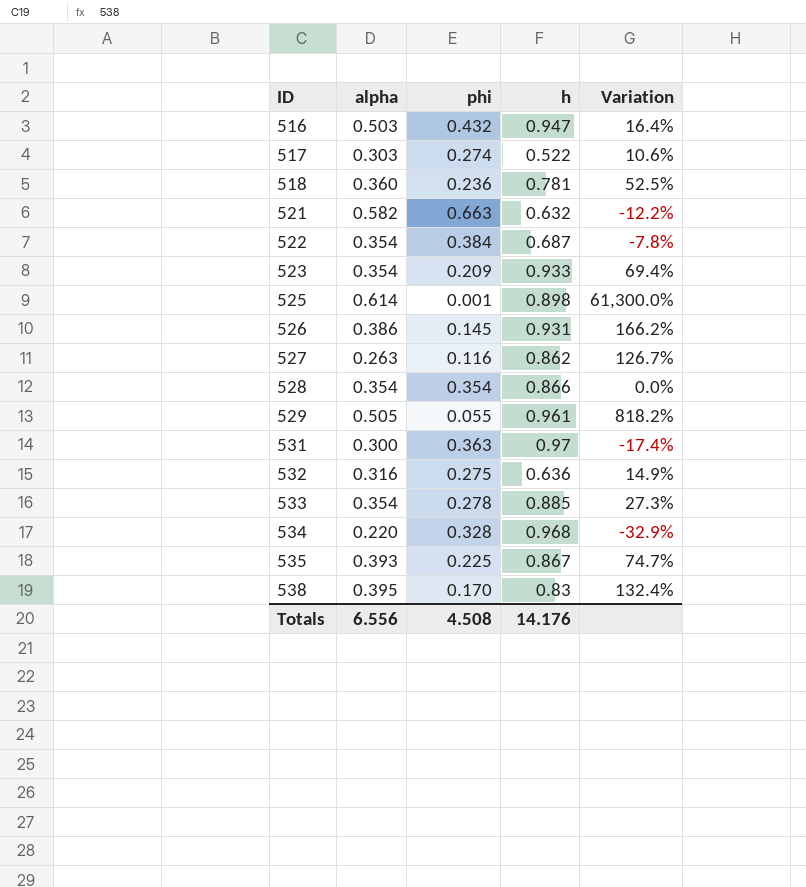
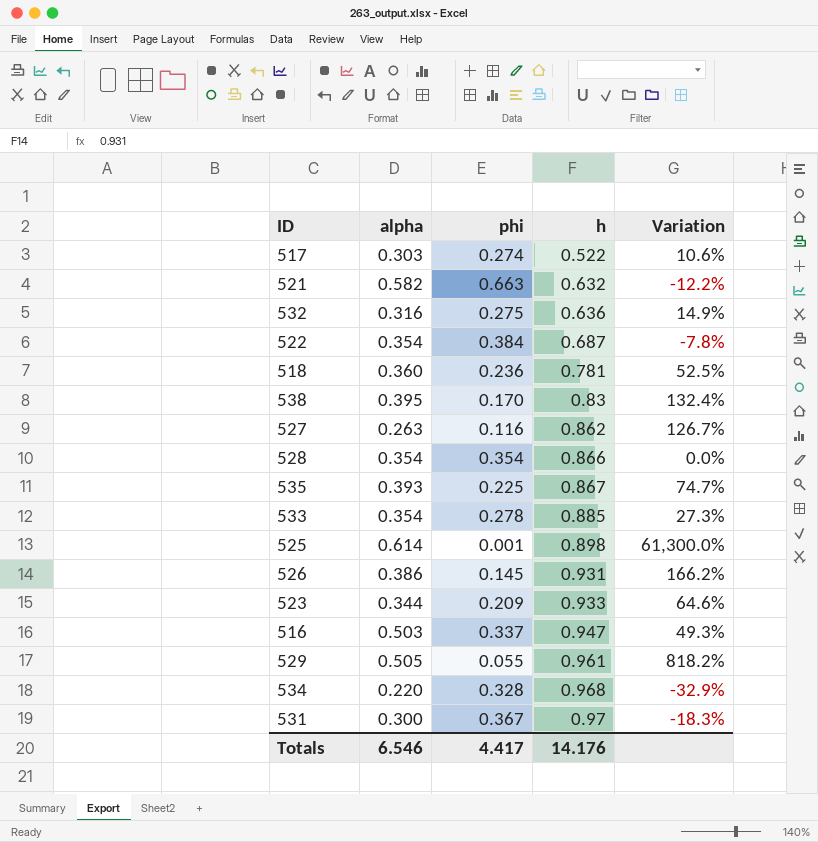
row order: ID ascending -> h ascending
523 | alpha: 0.354 -> 0.344
523 | Variation: 69.4% -> 64.6%
516 | phi: 0.432 -> 0.337
516 | Variation: 16.4% -> 49.3%
531 | phi: 0.363 -> 0.367
531 | Variation: -17.4% -> -18.3%
Totals | alpha: 6.556 -> 6.546
Totals | phi: 4.508 -> 4.417

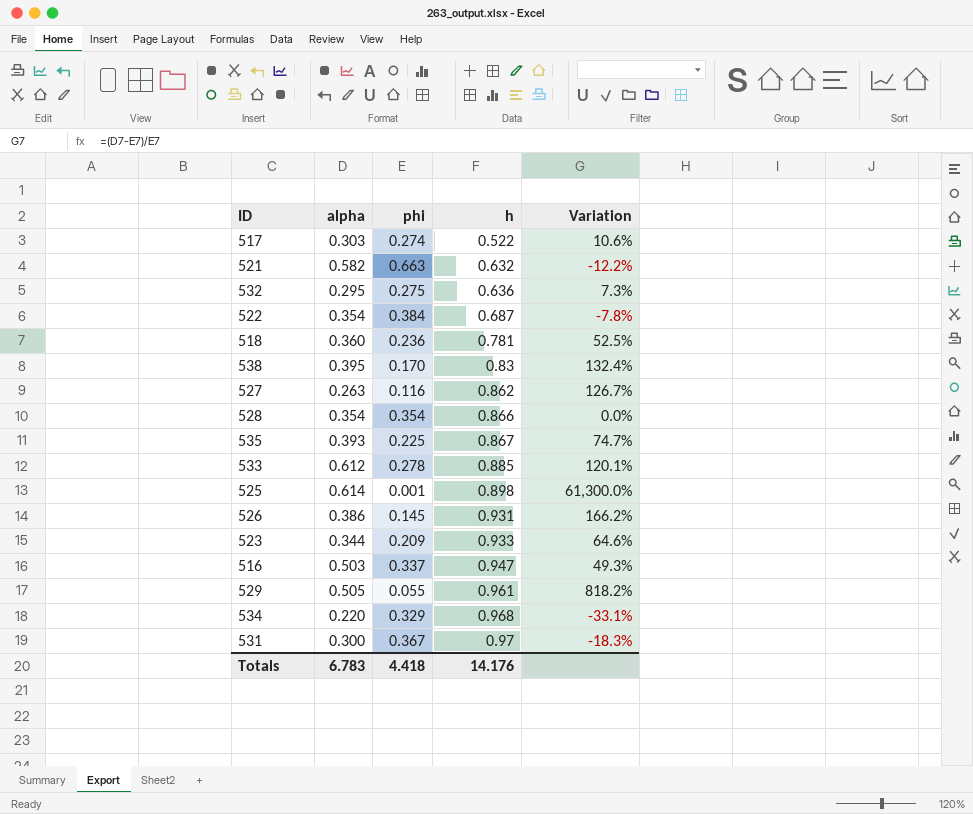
532 | alpha: 0.316 -> 0.295
532 | Variation: 14.9% -> 7.3%
533 | alpha: 0.354 -> 0.612
533 | Variation: 27.3% -> 120.1%
534 | phi: 0.328 -> 0.329
534 | Variation: -32.9% -> -33.1%
Totals | alpha: 6.546 -> 6.783
Totals | phi: 4.417 -> 4.418

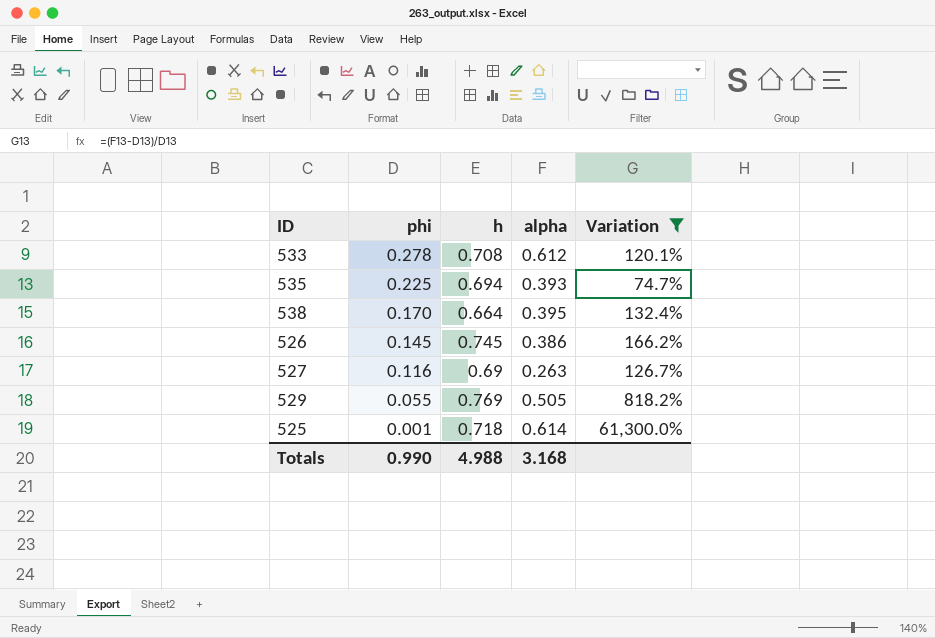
filter: none -> Variation >= 74.7%
row order: h ascending -> phi descending
column alpha | position: 2 -> 4
533 | h: 0.885 -> 0.708
535 | h: 0.867 -> 0.694
538 | h: 0.83 -> 0.664
526 | h: 0.931 -> 0.745
527 | h: 0.862 -> 0.69
529 | h: 0.961 -> 0.769
525 | h: 0.898 -> 0.718
Totals | phi: 4.418 -> 0.990
Totals | h: 14.176 -> 4.988
Totals | alpha: 6.783 -> 3.168

